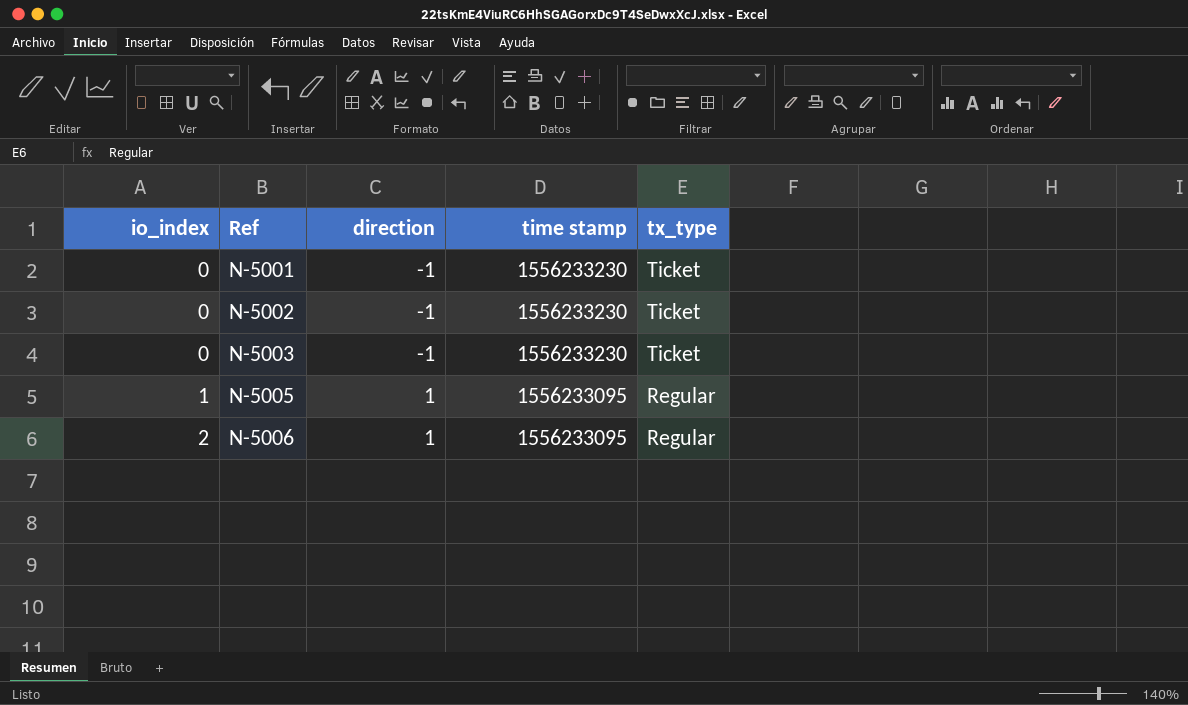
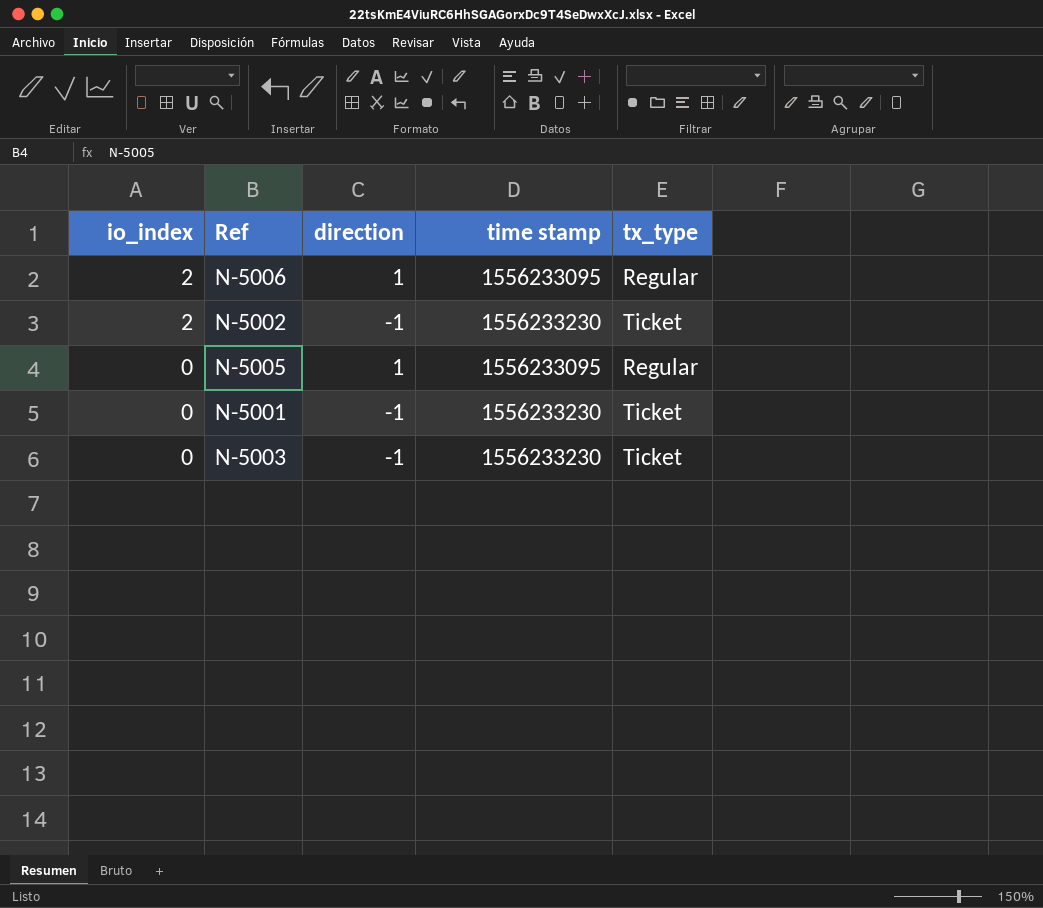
row order: io_index ascending -> io_index descending
N-5002 | io_index: 0 -> 2
N-5005 | io_index: 1 -> 0

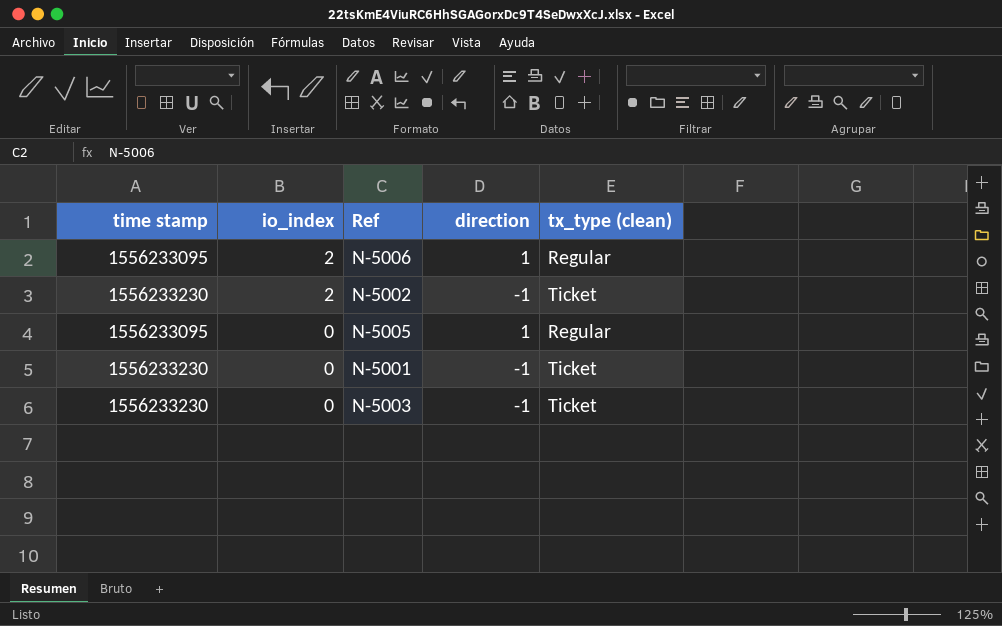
column time stamp | position: 4 -> 1
column name: tx_type -> tx_type (clean)

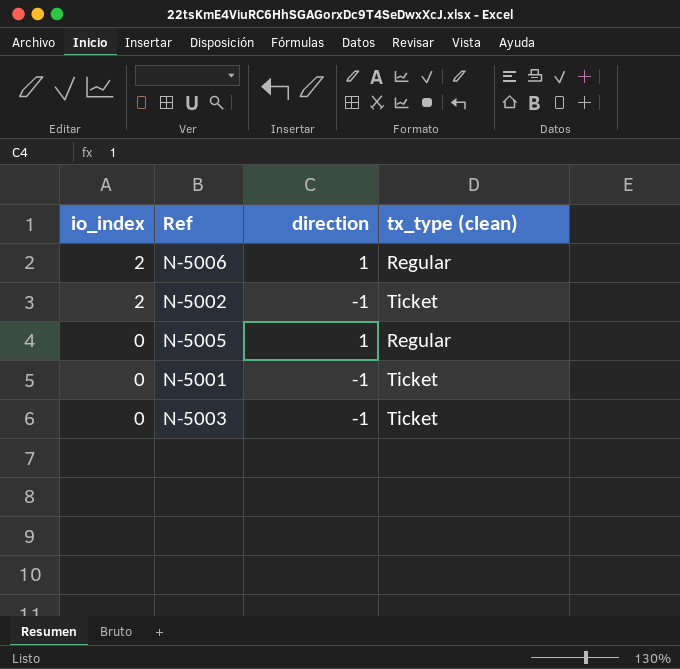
column time stamp | position: 1 -> none

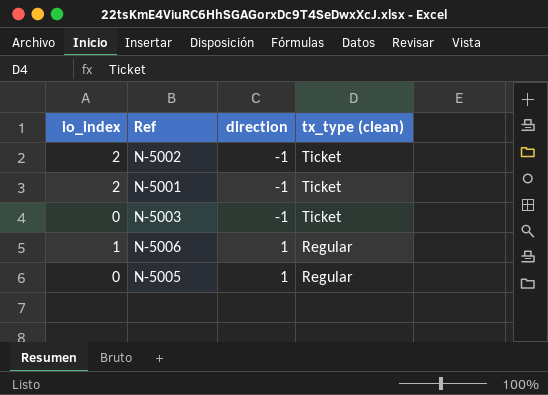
row order: io_index descending -> direction ascending
N-5001 | io_index: 0 -> 2
N-5006 | io_index: 2 -> 1

